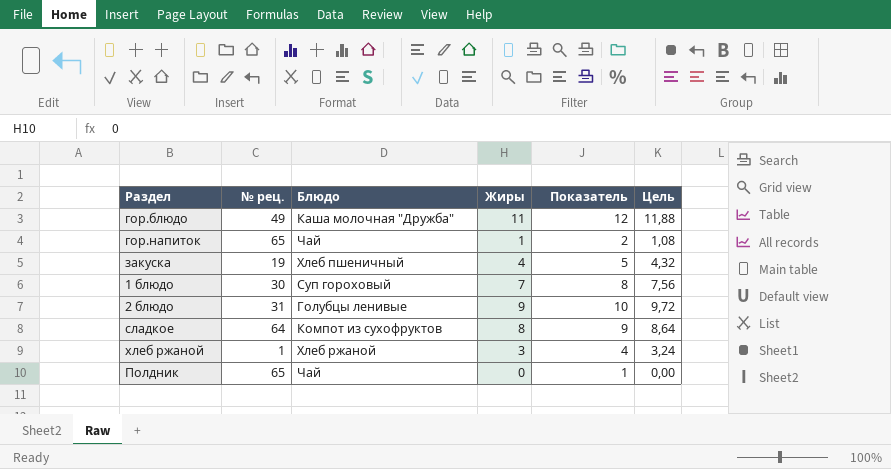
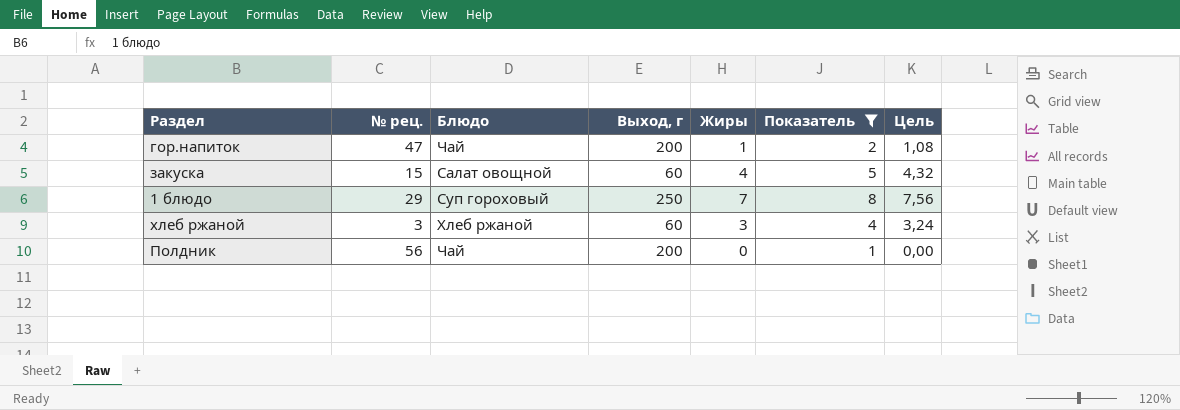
filter: none -> Показатель <= 8
column Выход, г | position: none -> 4
гор.напиток | № рец.: 65 -> 47
закуска | № рец.: 19 -> 15
закуска | Блюдо: Хлеб пшеничный -> Салат овощной
1 блюдо | № рец.: 30 -> 29
хлеб ржаной | № рец.: 1 -> 3
Полдник | № рец.: 65 -> 56

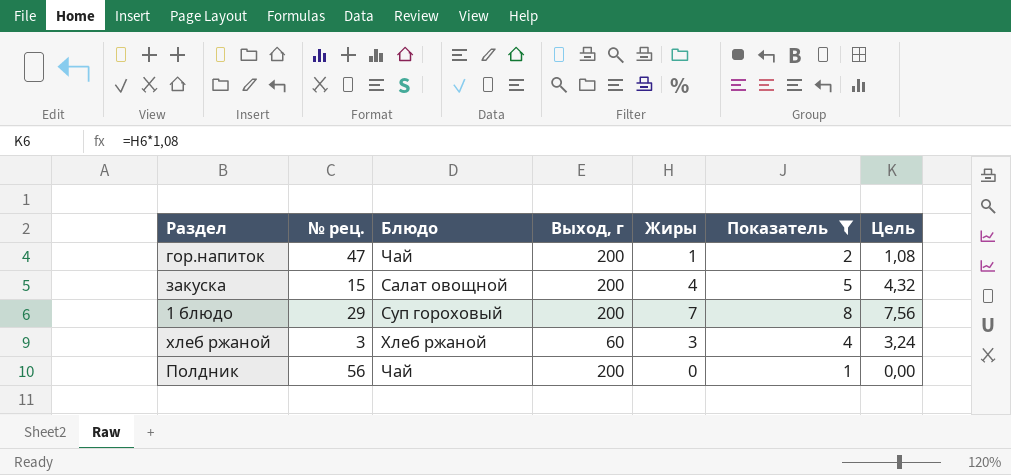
закуска | Выход, г: 60 -> 200
1 блюдо | Выход, г: 250 -> 200

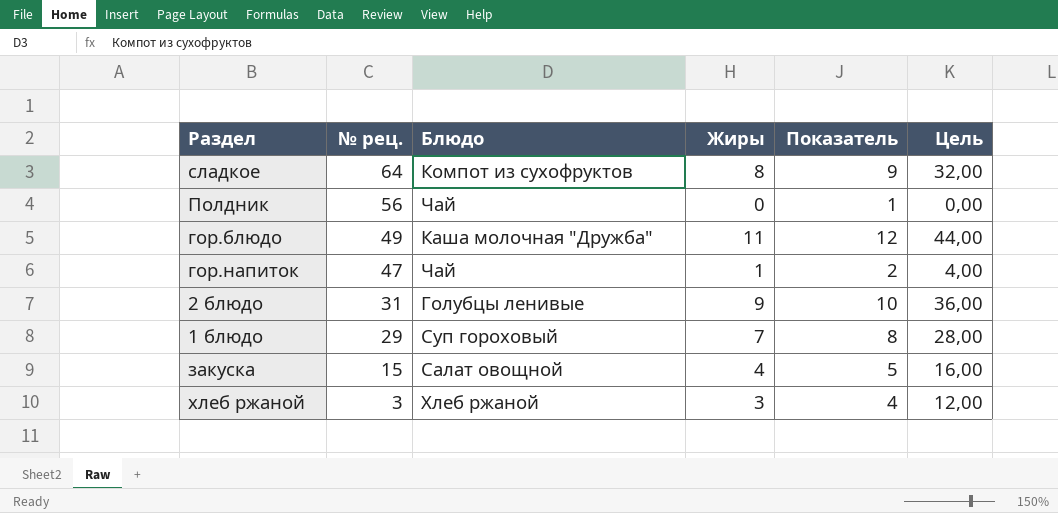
filter: Показатель <= 8 -> none
row order: none -> № рец. descending
column Выход, г | position: 4 -> none
column Цель | formula: [Жиры] * 1,08 -> [Жиры] * 4

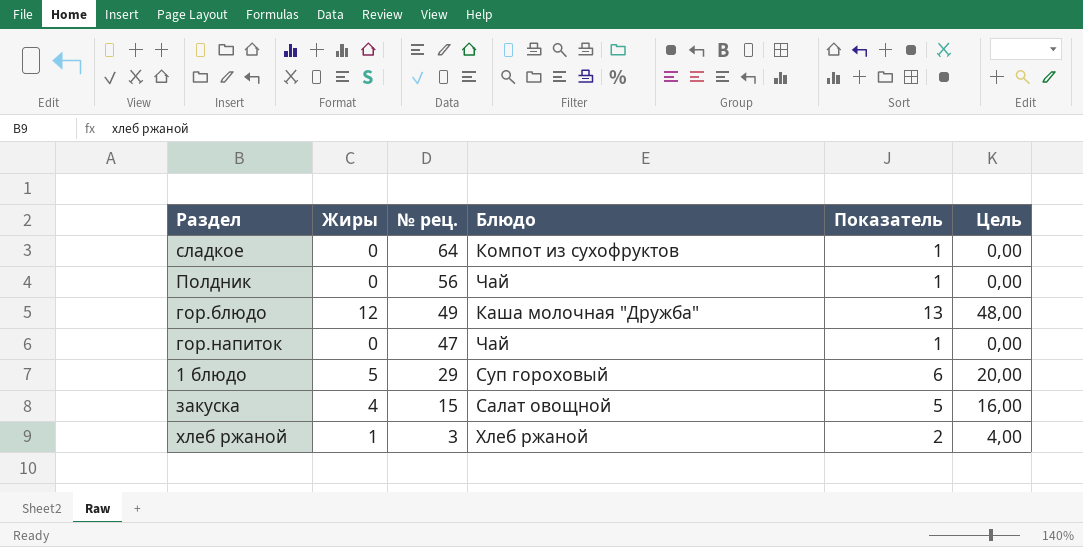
column Жиры | position: 4 -> 2
row 2 блюдо: 31 | Голубцы ленивые | 9 | 10 | 36,00 -> none
сладкое | Жиры: 8 -> 0
сладкое | Показатель: 9 -> 1
сладкое | Цель: 32,00 -> 0,00
гор.блюдо | Жиры: 11 -> 12
гор.блюдо | Показатель: 12 -> 13
гор.блюдо | Цель: 44,00 -> 48,00
гор.напиток | Жиры: 1 -> 0
гор.напиток | Показатель: 2 -> 1
гор.напиток | Цель: 4,00 -> 0,00
1 блюдо | Жиры: 7 -> 5
1 блюдо | Показатель: 8 -> 6
1 блюдо | Цель: 28,00 -> 20,00
хлеб ржаной | Жиры: 3 -> 1
хлеб ржаной | Показатель: 4 -> 2
хлеб ржаной | Цель: 12,00 -> 4,00

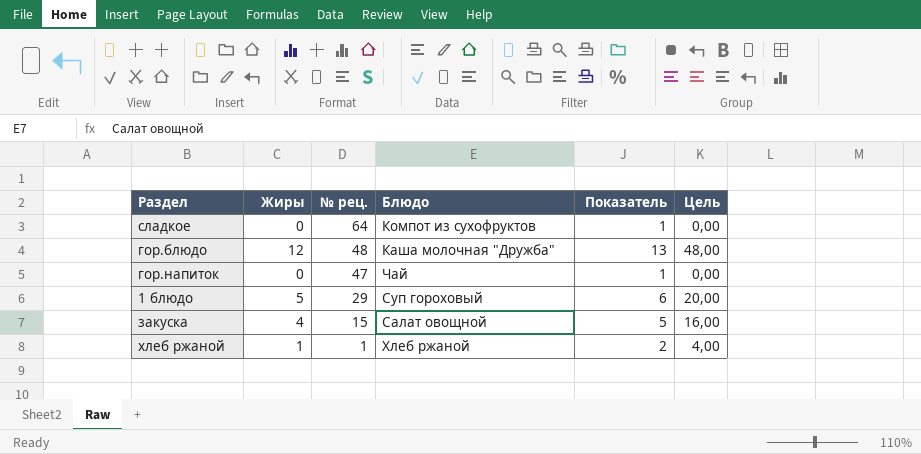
row Полдник: 0 | 56 | Чай | 1 | 0,00 -> none
гор.блюдо | № рец.: 49 -> 48
хлеб ржаной | № рец.: 3 -> 1

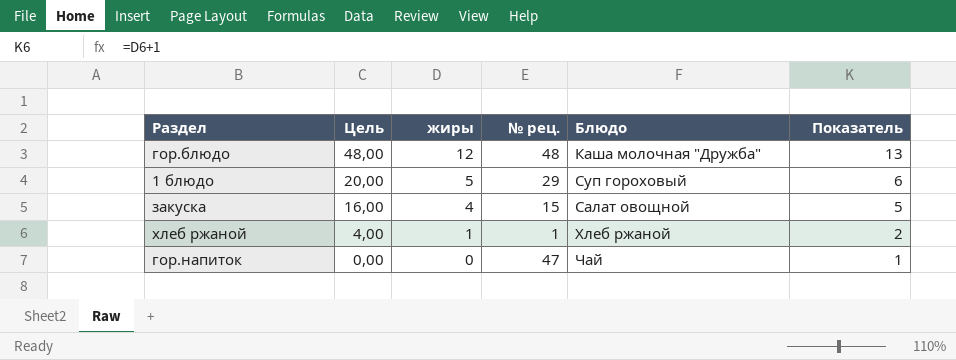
row order: № рец. descending -> Цель descending
column Цель | position: 6 -> 2
column name: Жиры -> жиры
row сладкое: 0 | 64 | Компот из сухофруктов | 1 | 0,00 -> none

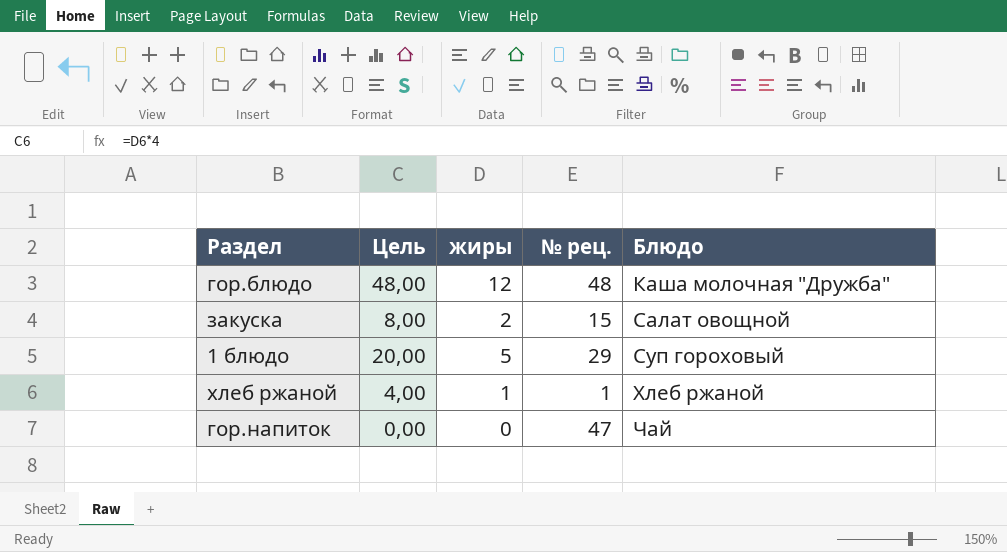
row order: Цель descending -> Блюдо ascending
column Показатель | formula: [жиры] + 1 -> none
закуска | Цель: 16,00 -> 8,00
закуска | жиры: 4 -> 2

